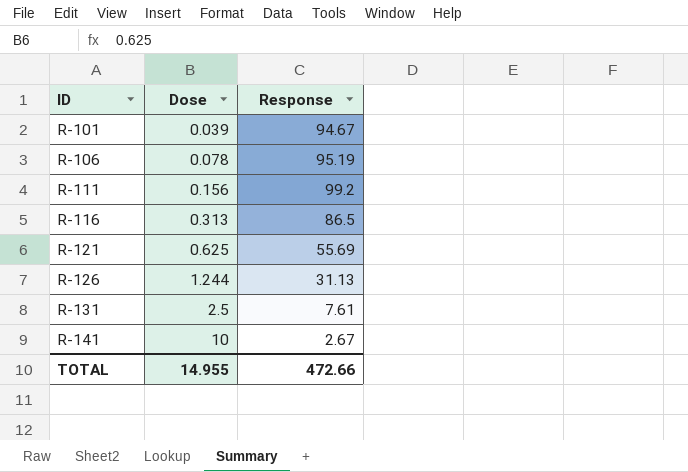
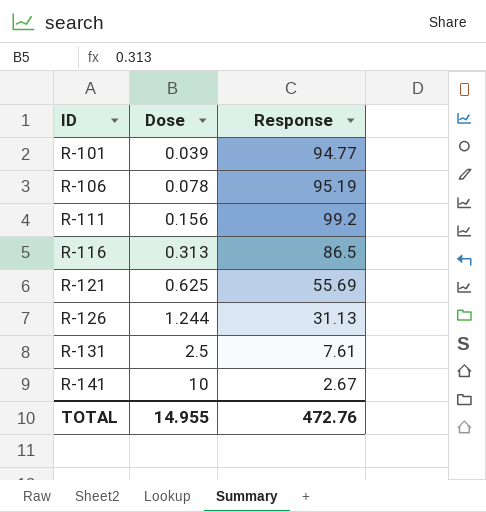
R-101 | Response: 94.67 -> 94.77
TOTAL | Response: 472.66 -> 472.76

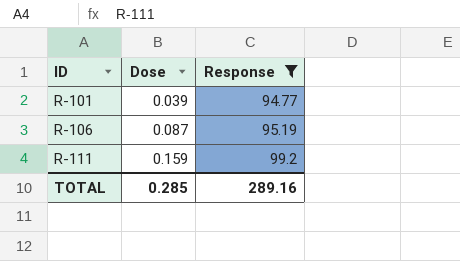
filter: none -> Response >= 94.77
R-106 | Dose: 0.078 -> 0.087
R-111 | Dose: 0.156 -> 0.159
TOTAL | Dose: 14.955 -> 0.285
TOTAL | Response: 472.76 -> 289.16

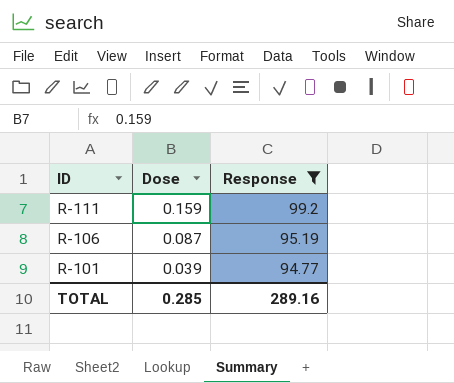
row order: ID ascending -> ID descending

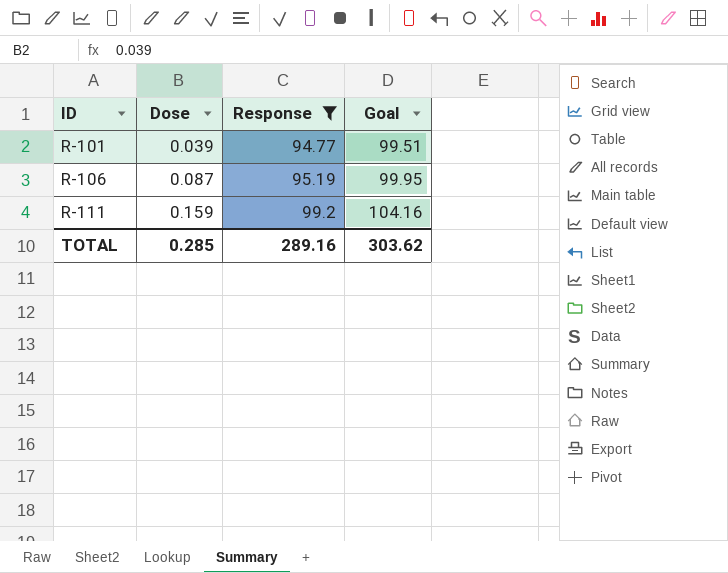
row order: ID descending -> ID ascending
column Goal | formula: none -> [Response] * 1.05

